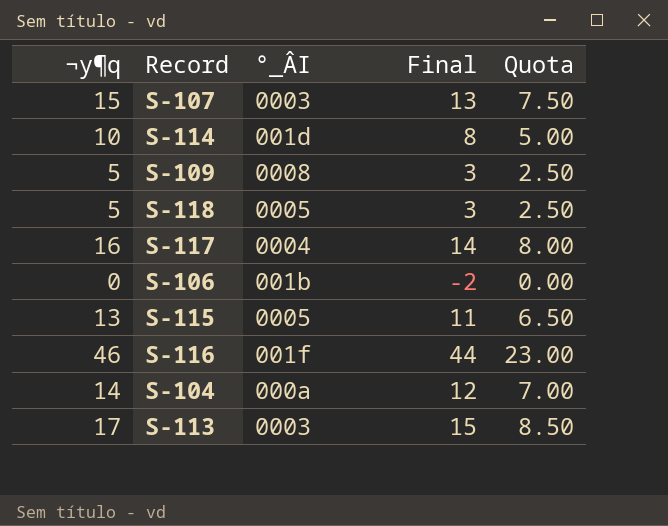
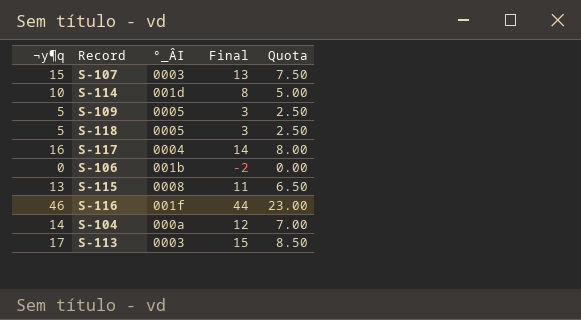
S-109 | °_ÂI: 0008 -> 0005
S-115 | °_ÂI: 0005 -> 0008

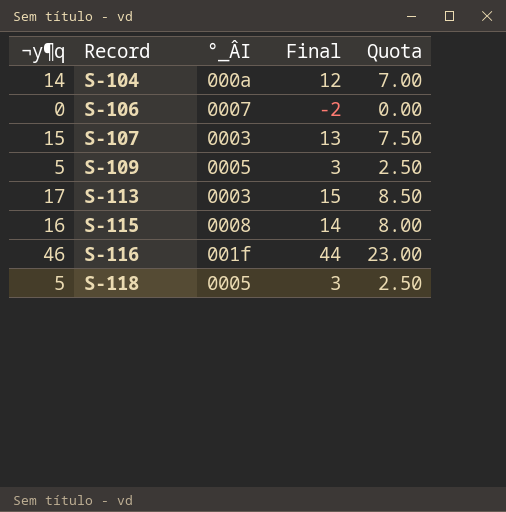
row order: none -> Record ascending
row S-114: 10 | 001d | 8 | 5.00 -> none
row S-117: 16 | 0004 | 14 | 8.00 -> none
S-106 | °_ÂI: 001b -> 0007
S-115 | ¬y¶q: 13 -> 16
S-115 | Final: 11 -> 14
S-115 | Quota: 6.50 -> 8.00

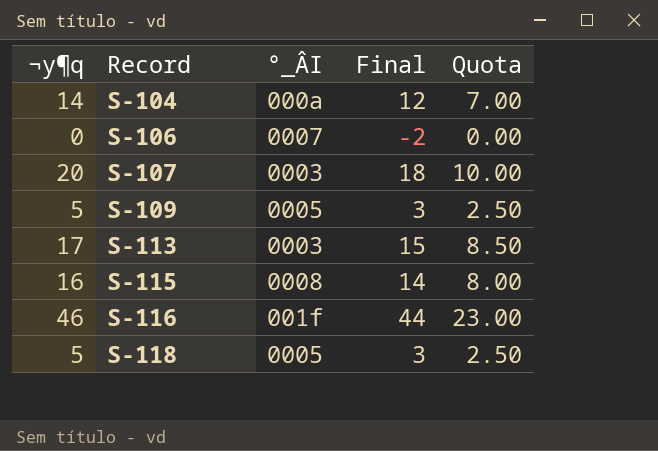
S-107 | ¬y¶q: 15 -> 20
S-107 | Final: 13 -> 18
S-107 | Quota: 7.50 -> 10.00

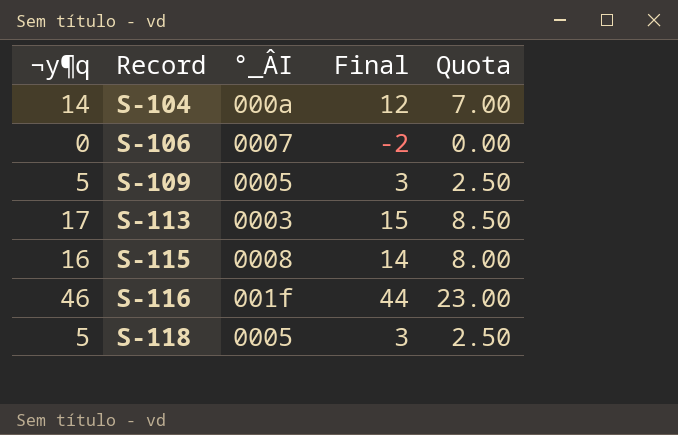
row S-107: 20 | 0003 | 18 | 10.00 -> none

